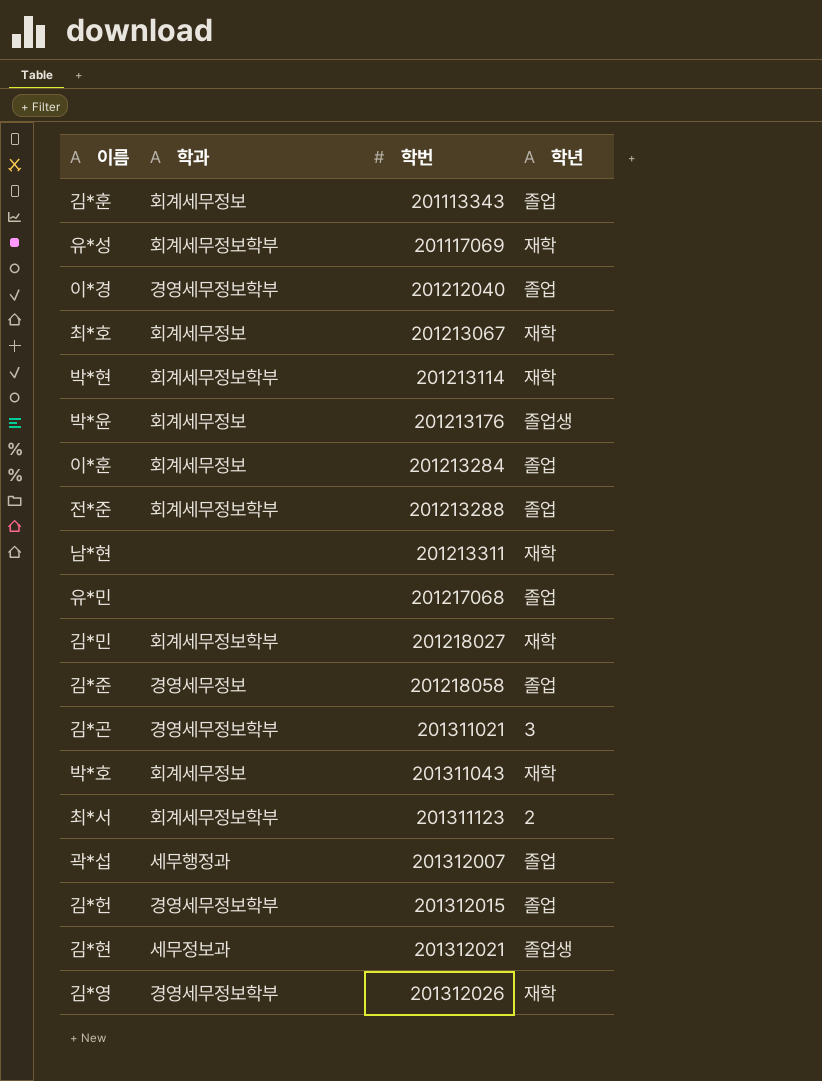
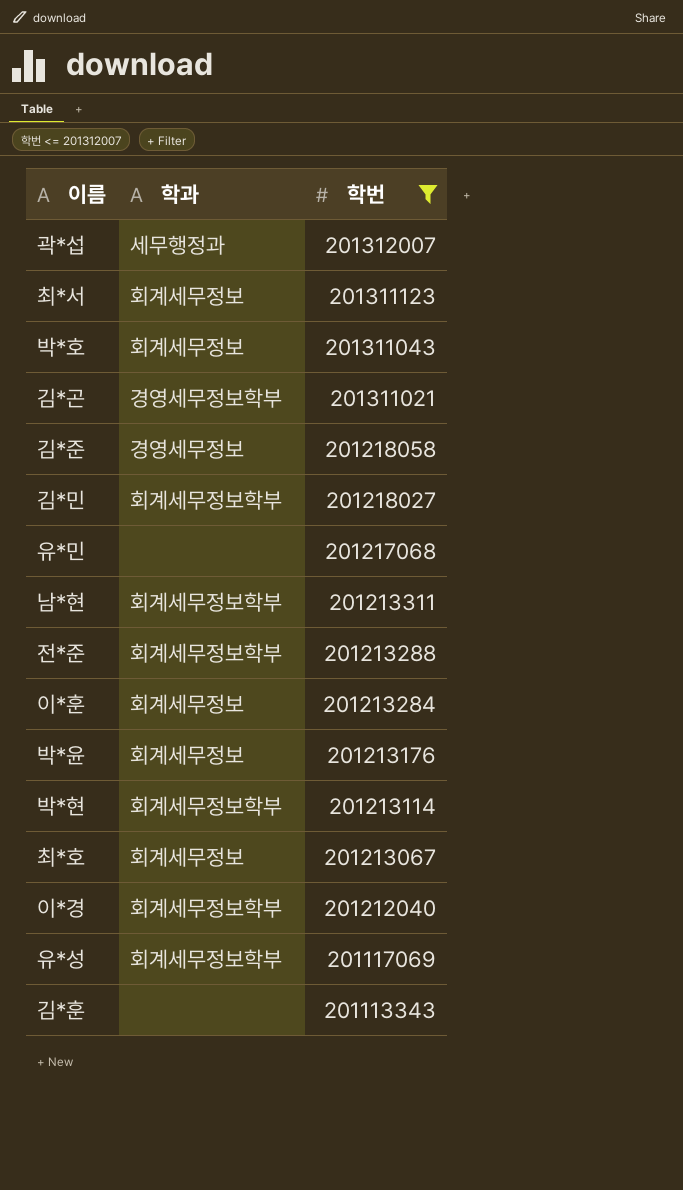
filter: none -> 학번 <= 201312007
row order: 학번 ascending -> 학번 descending
column 학년 | position: 4 -> none
최*서 | 학과: 회계세무정보학부 -> 회계세무정보
남*현 | 학과: none -> 회계세무정보학부
이*경 | 학과: 경영세무정보학부 -> 회계세무정보학부
김*훈 | 학과: 회계세무정보 -> none

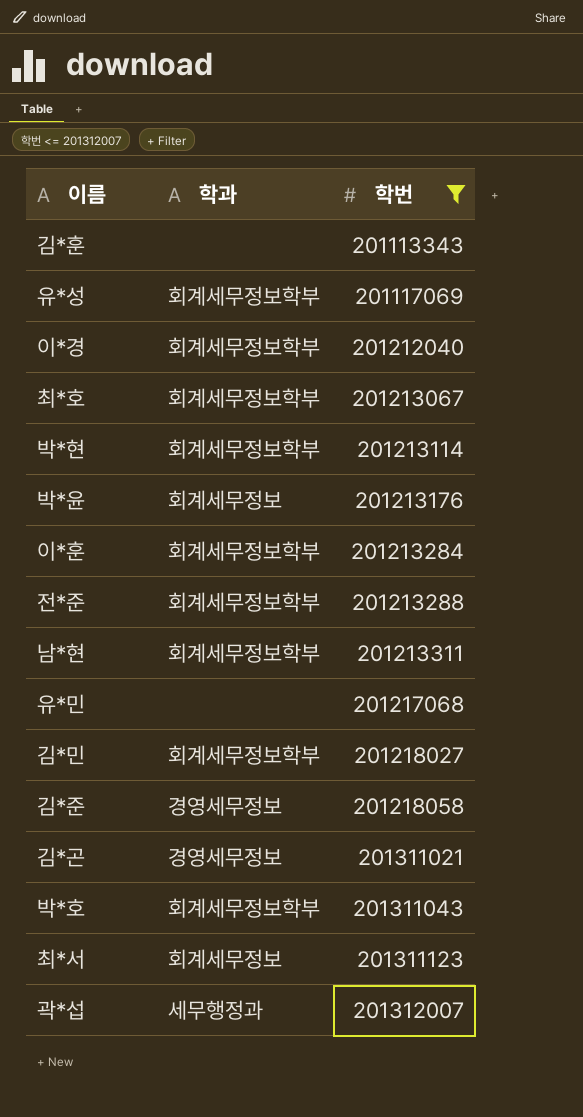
row order: 학번 descending -> 학번 ascending
최*호 | 학과: 회계세무정보 -> 회계세무정보학부
이*훈 | 학과: 회계세무정보 -> 회계세무정보학부
김*곤 | 학과: 경영세무정보학부 -> 경영세무정보
박*호 | 학과: 회계세무정보 -> 회계세무정보학부

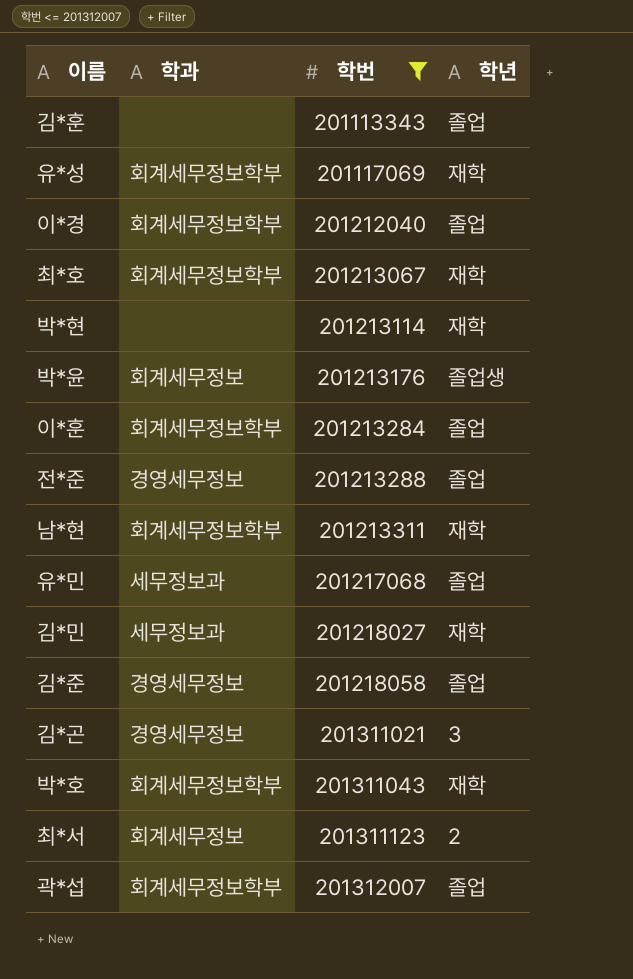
column 학년 | position: none -> 4
박*현 | 학과: 회계세무정보학부 -> none
전*준 | 학과: 회계세무정보학부 -> 경영세무정보
유*민 | 학과: none -> 세무정보과
김*민 | 학과: 회계세무정보학부 -> 세무정보과
곽*섭 | 학과: 세무행정과 -> 회계세무정보학부

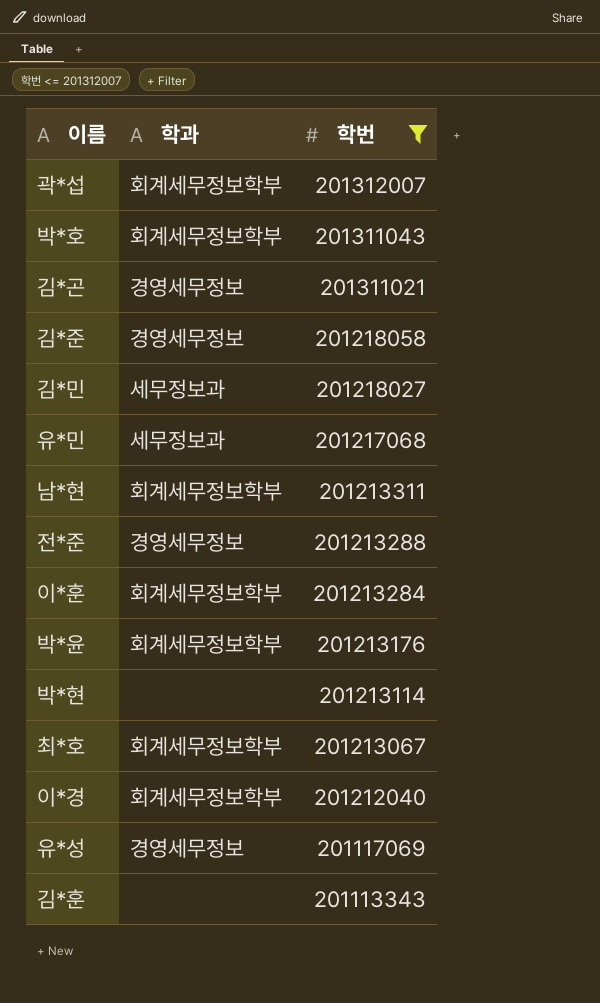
row order: 학번 ascending -> 학번 descending
column 학년 | position: 4 -> none
row 최*서: 회계세무정보 | 201311123 | 2 -> none
박*윤 | 학과: 회계세무정보 -> 회계세무정보학부
유*성 | 학과: 회계세무정보학부 -> 경영세무정보

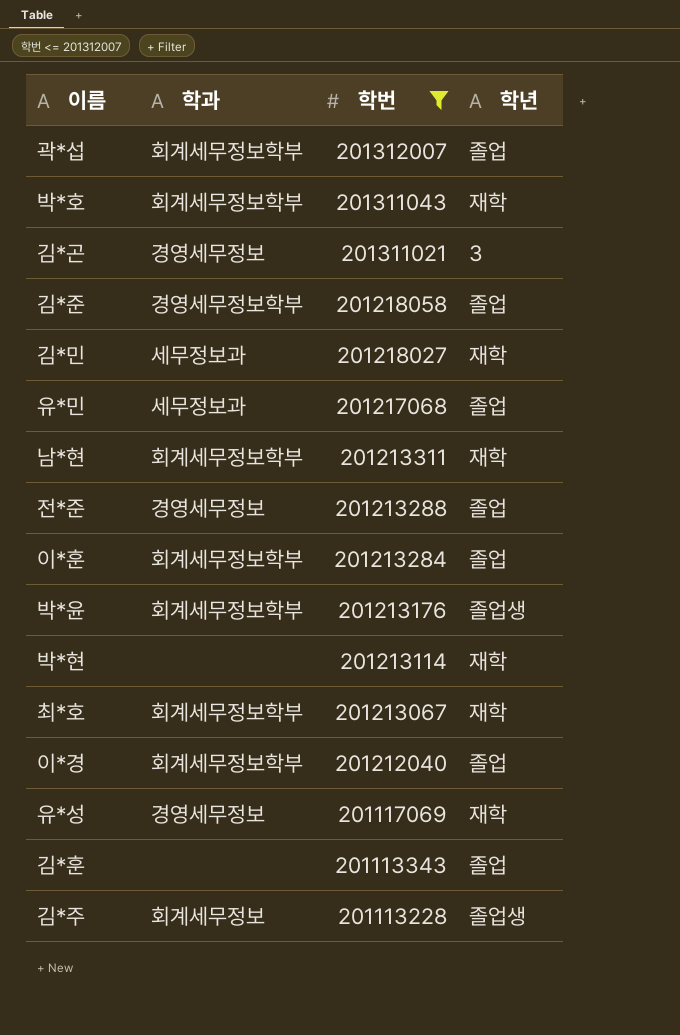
column 학년 | position: none -> 4
김*준 | 학과: 경영세무정보 -> 경영세무정보학부
row 김*주: none -> 회계세무정보 | 201113228 | 졸업생

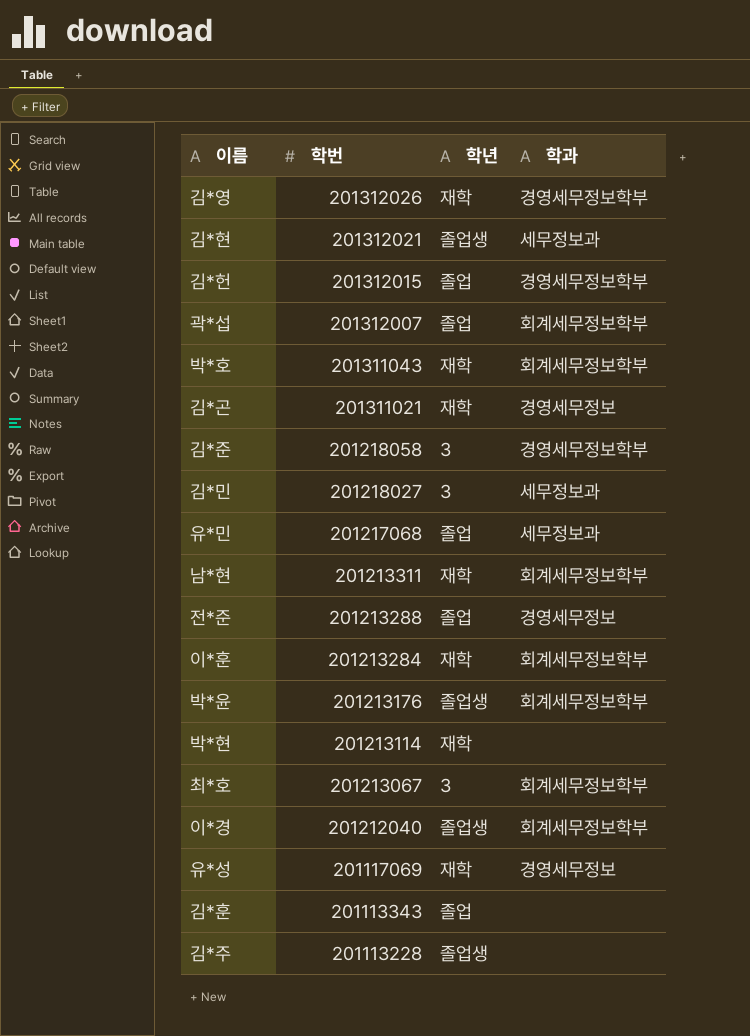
filter: 학번 <= 201312007 -> none
column 학과 | position: 2 -> 4
김*곤 | 학년: 3 -> 재학
김*준 | 학년: 졸업 -> 3
김*민 | 학년: 재학 -> 3
이*훈 | 학년: 졸업 -> 재학
최*호 | 학년: 재학 -> 3
이*경 | 학년: 졸업 -> 졸업생
김*주 | 학과: 회계세무정보 -> none

